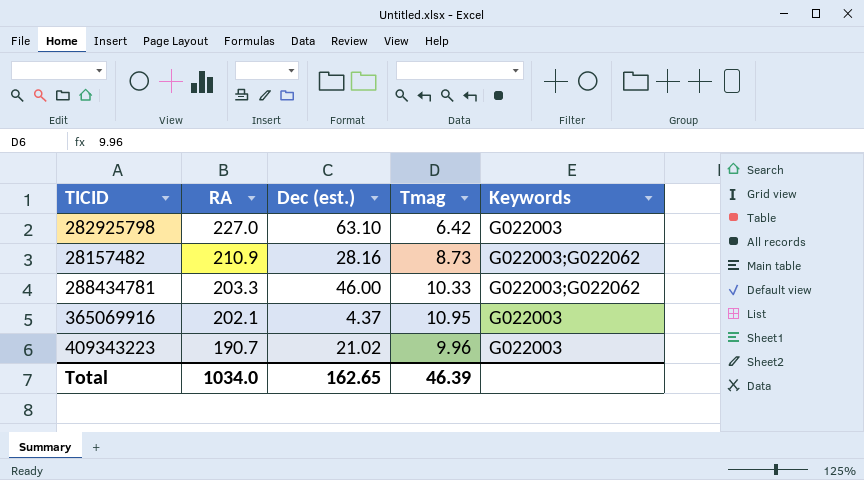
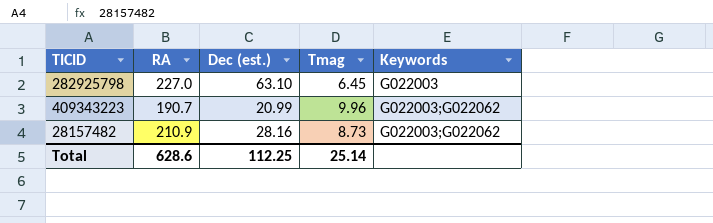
row order: RA descending -> Keywords ascending
row 288434781: 203.3 | 46.00 | 10.33 | G022003;G022062 -> none
row 365069916: 202.1 | 4.37 | 10.95 | G022003 -> none
282925798 | Tmag: 6.42 -> 6.45
409343223 | Dec (est.): 21.02 -> 20.99
409343223 | Keywords: G022003 -> G022003;G022062
Total | RA: 1034.0 -> 628.6
Total | Dec (est.): 162.65 -> 112.25
Total | Tmag: 46.39 -> 25.14

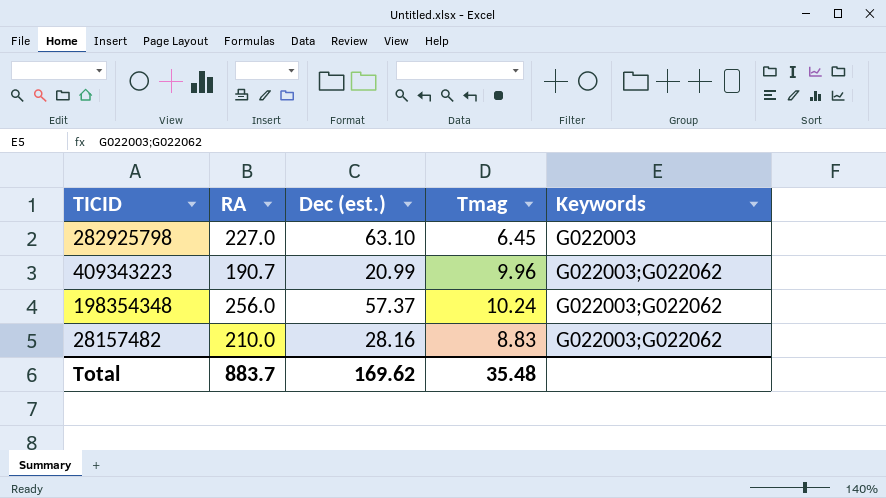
row 198354348: none -> 256.0 | 57.37 | 10.24 | G022003;G022062
28157482 | RA: 210.9 -> 210.0
28157482 | Tmag: 8.73 -> 8.83
Total | RA: 628.6 -> 883.7
Total | Dec (est.): 112.25 -> 169.62
Total | Tmag: 25.14 -> 35.48

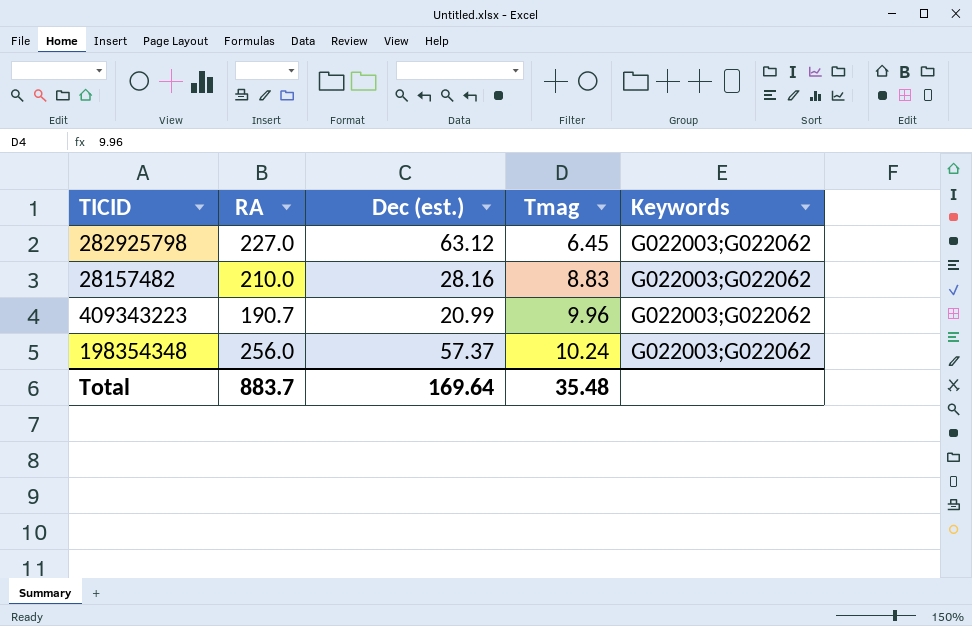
row order: Keywords ascending -> Tmag ascending
282925798 | Dec (est.): 63.10 -> 63.12
282925798 | Keywords: G022003 -> G022003;G022062
Total | Dec (est.): 169.62 -> 169.64

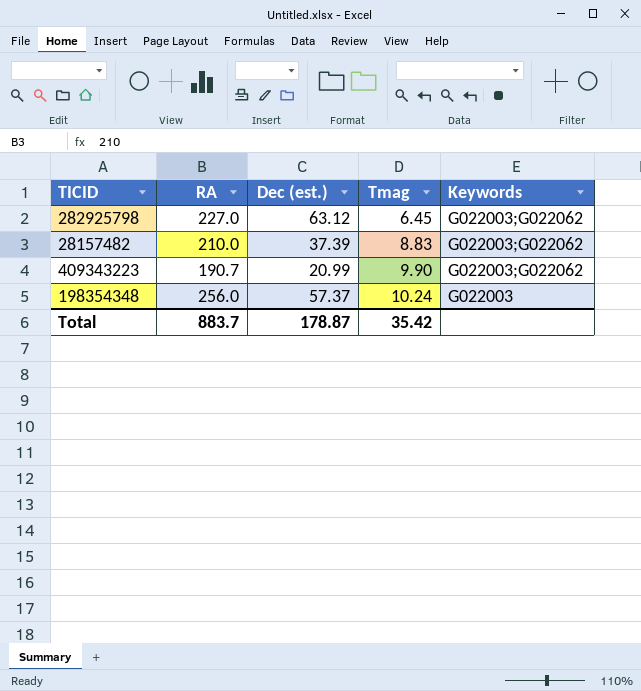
28157482 | Dec (est.): 28.16 -> 37.39
409343223 | Tmag: 9.96 -> 9.90
198354348 | Keywords: G022003;G022062 -> G022003
Total | Dec (est.): 169.64 -> 178.87
Total | Tmag: 35.48 -> 35.42

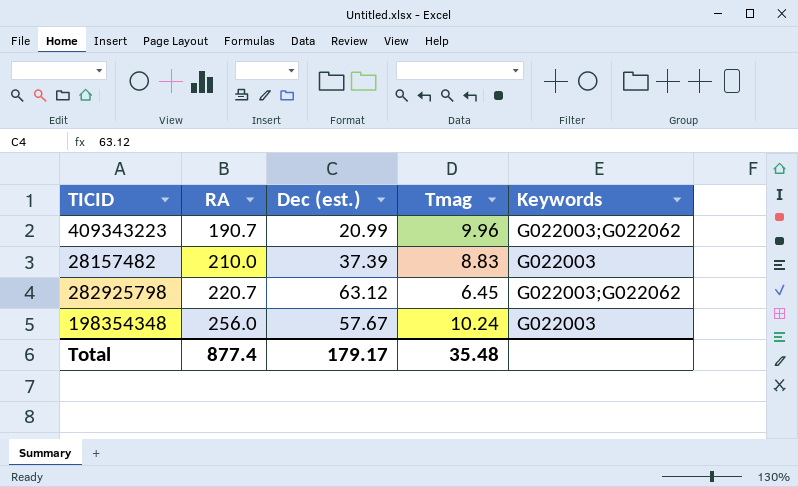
row order: Tmag ascending -> RA ascending
409343223 | Tmag: 9.90 -> 9.96
28157482 | Keywords: G022003;G022062 -> G022003
282925798 | RA: 227.0 -> 220.7
198354348 | Dec (est.): 57.37 -> 57.67
Total | RA: 883.7 -> 877.4
Total | Dec (est.): 178.87 -> 179.17
Total | Tmag: 35.42 -> 35.48

